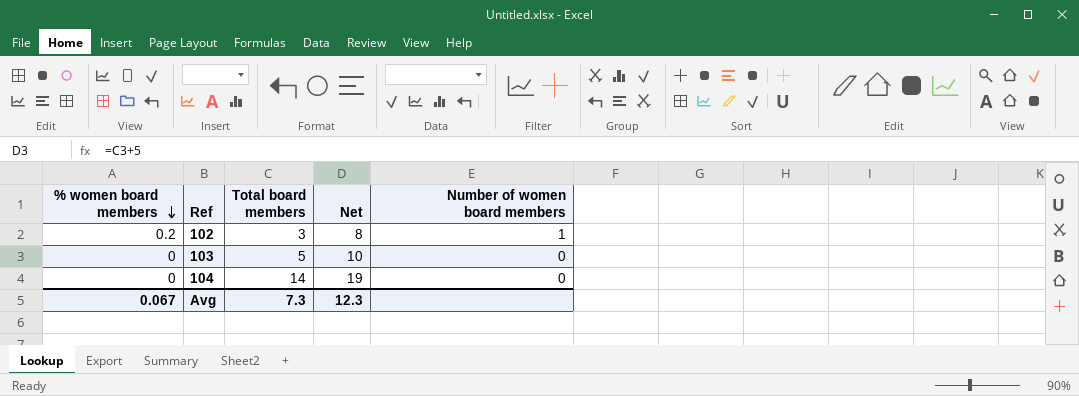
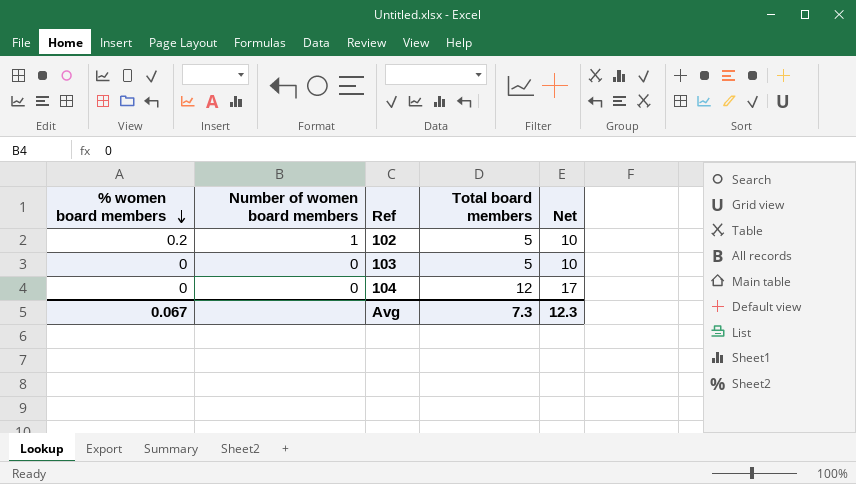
column Number of women board members | position: 5 -> 2
102 | Total board members: 3 -> 5
102 | Net: 8 -> 10
104 | Total board members: 14 -> 12
104 | Net: 19 -> 17

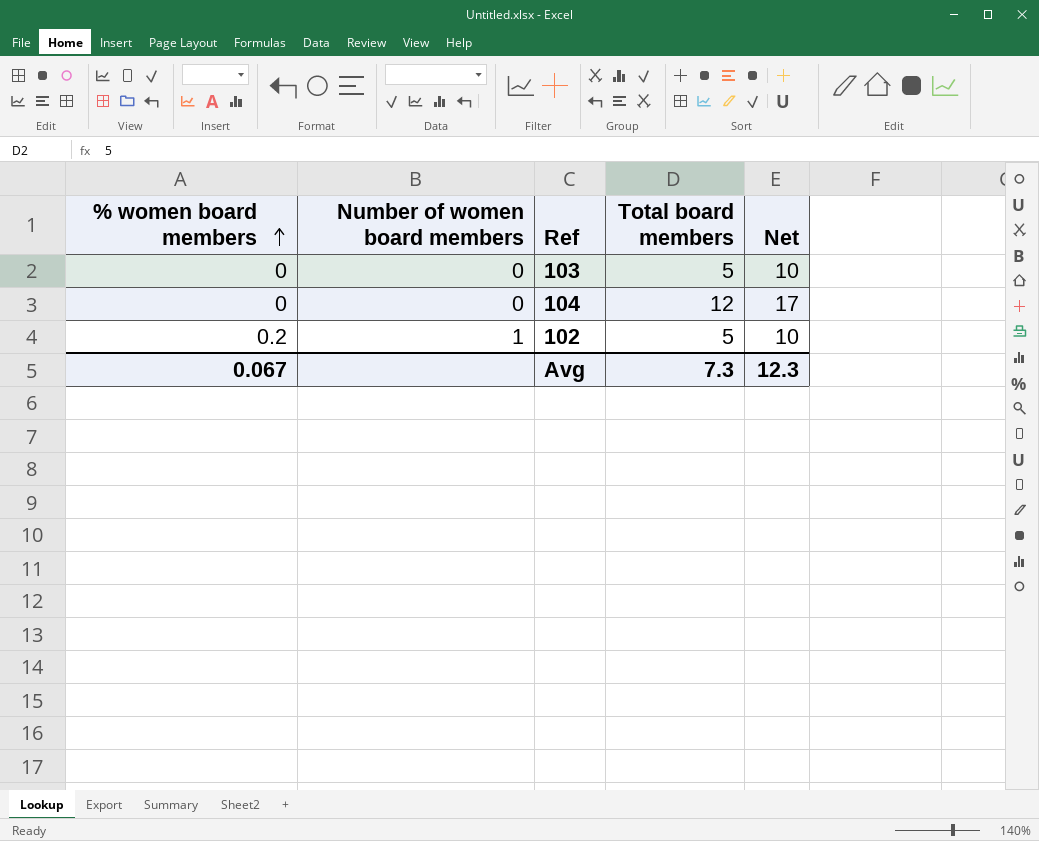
row order: % women board members descending -> % women board members ascending

